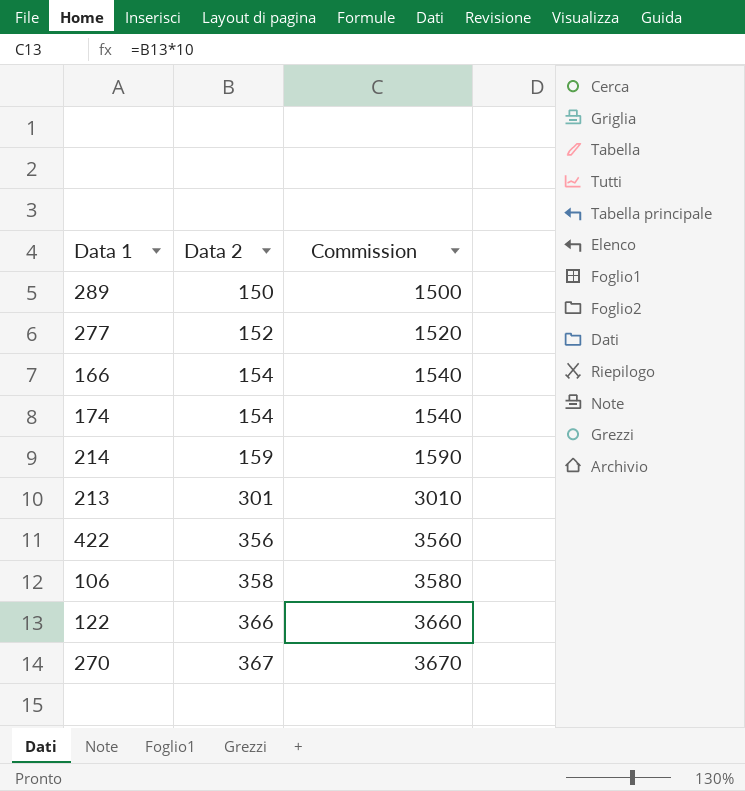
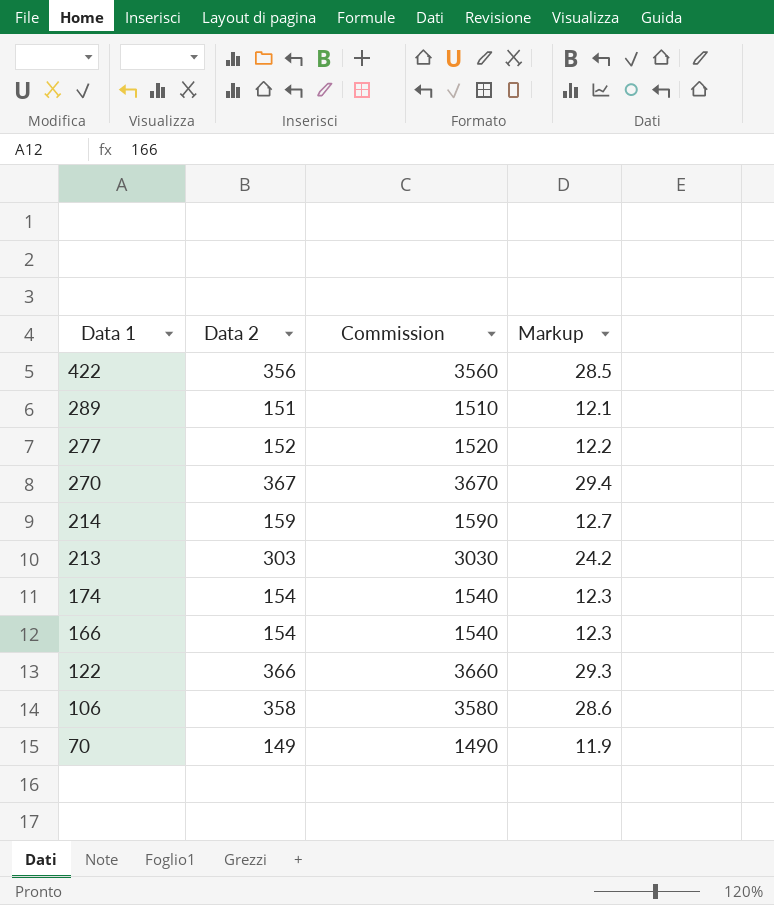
row order: Data 2 ascending -> Data 1 descending
column Markup | formula: none -> [Data 2] * 0.08
289 | Data 2: 150 -> 151
289 | Commission: 1500 -> 1510
213 | Data 2: 301 -> 303
213 | Commission: 3010 -> 3030
row 70: none -> 149 | 1490 | 11.9

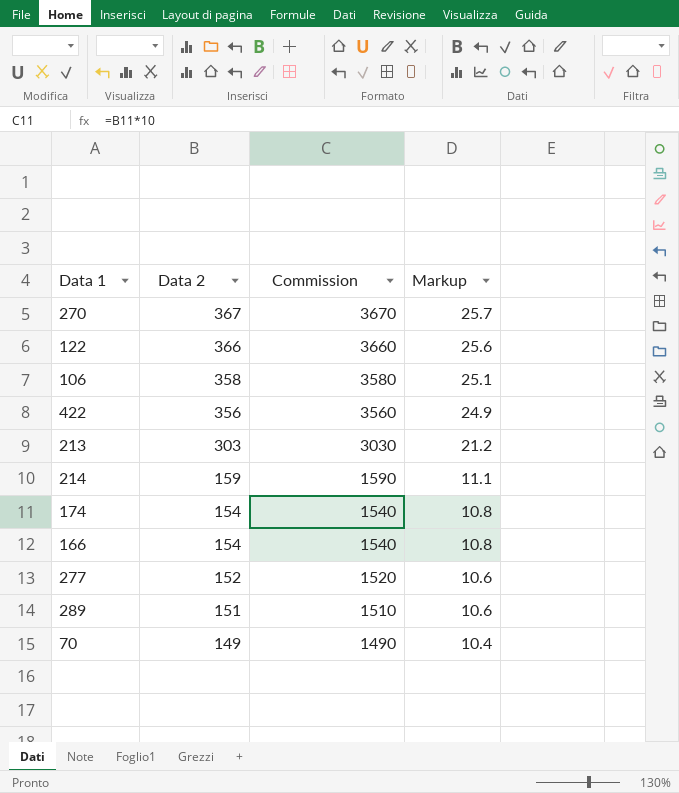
row order: Data 1 descending -> Data 2 descending
column Markup | formula: [Data 2] * 0.08 -> [Data 2] * 0.07

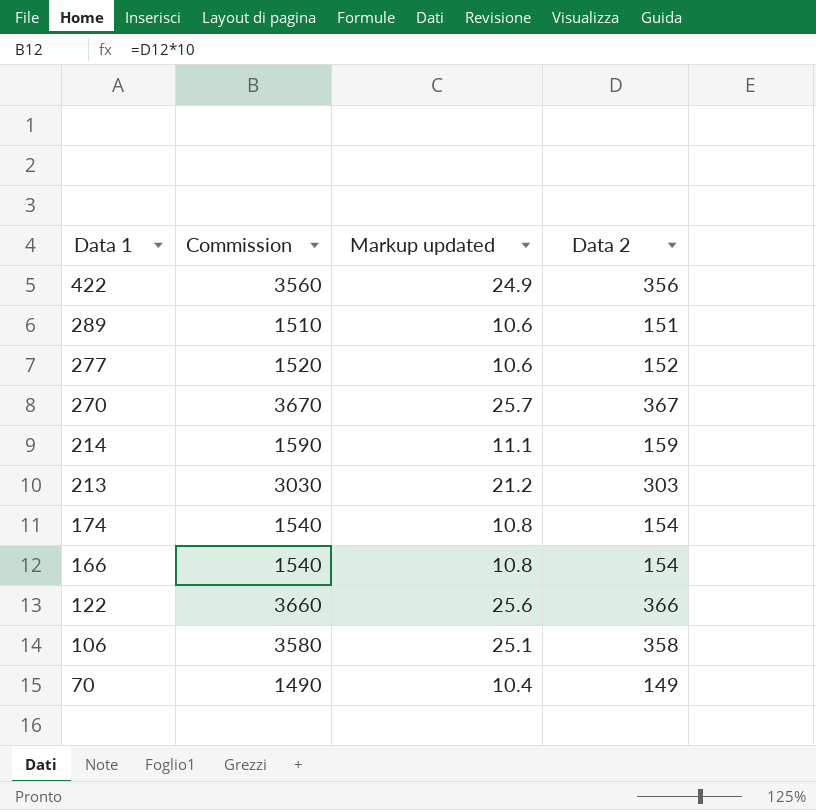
row order: Data 2 descending -> Data 1 descending
column name: Markup -> Markup updated
column Data 2 | position: 2 -> 4

